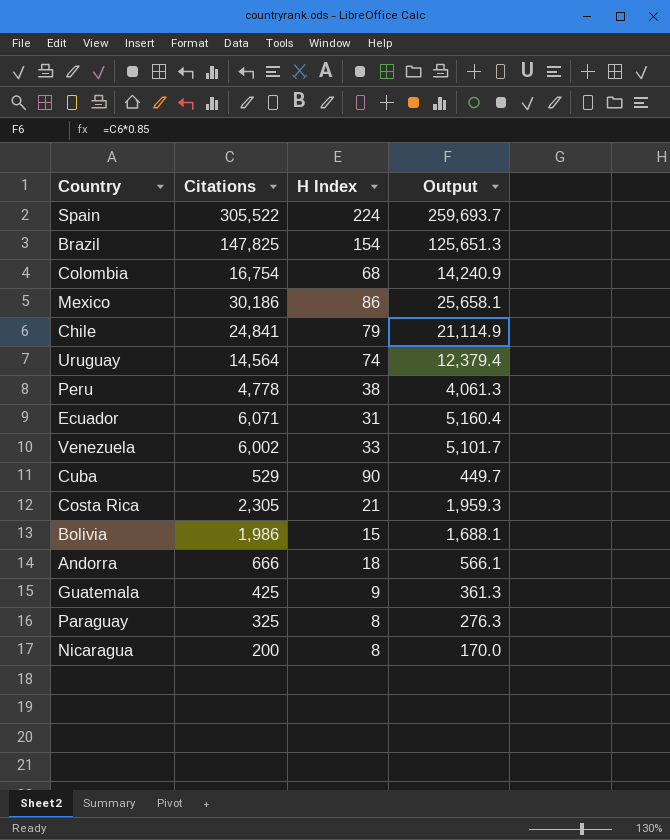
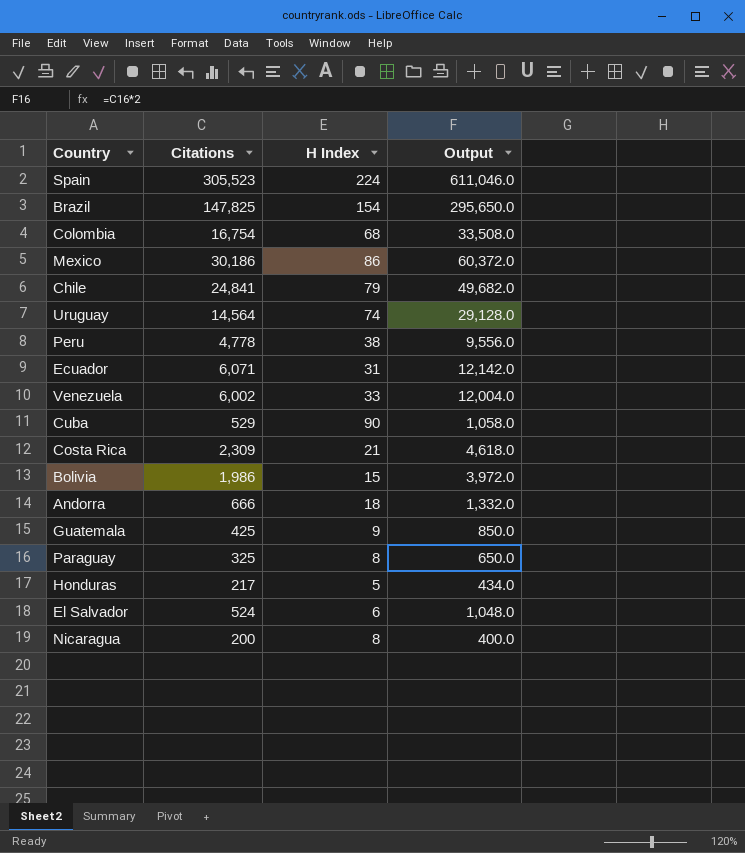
column Output | formula: [Citations] * 0.85 -> [Citations] * 2
Spain | Citations: 305,522 -> 305,523
Costa Rica | Citations: 2,305 -> 2,309
row Honduras: none -> 217 | 5 | 434.0
row El Salvador: none -> 524 | 6 | 1,048.0

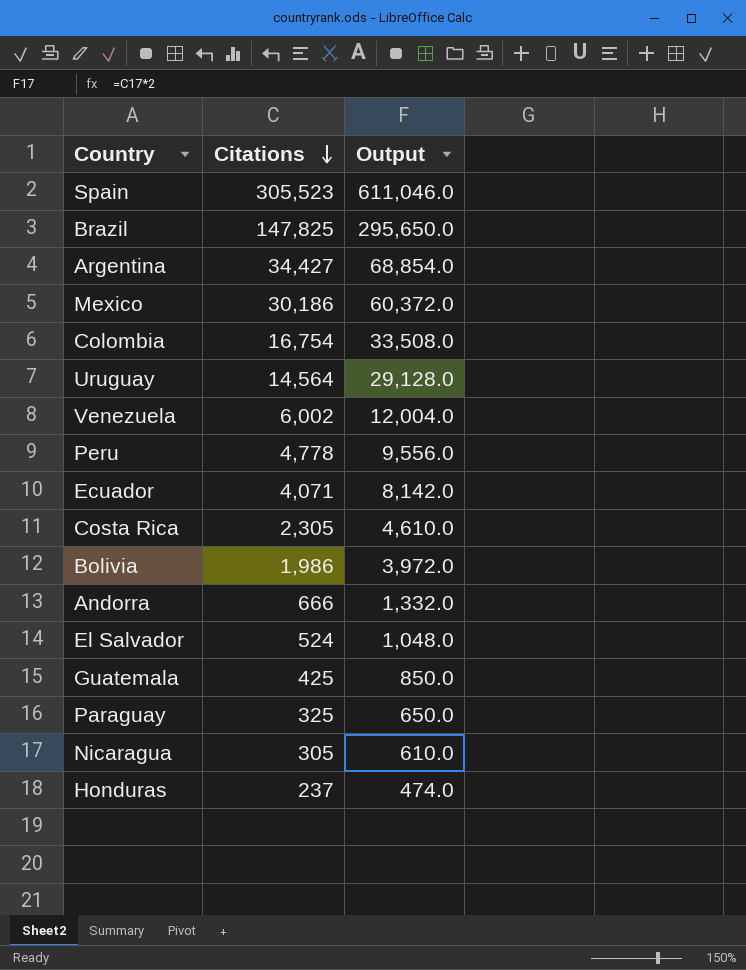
row order: none -> Citations descending
column H Index | position: 3 -> none
row Chile: 24,841 | 79 | 49,682.0 -> none
row Cuba: 529 | 90 | 1,058.0 -> none
row Argentina: none -> 34,427 | 68,854.0
Ecuador | Citations: 6,071 -> 4,071
Ecuador | Output: 12,142.0 -> 8,142.0
Costa Rica | Citations: 2,309 -> 2,305
Costa Rica | Output: 4,618.0 -> 4,610.0
Nicaragua | Citations: 200 -> 305
Nicaragua | Output: 400.0 -> 610.0
Honduras | Citations: 217 -> 237
Honduras | Output: 434.0 -> 474.0

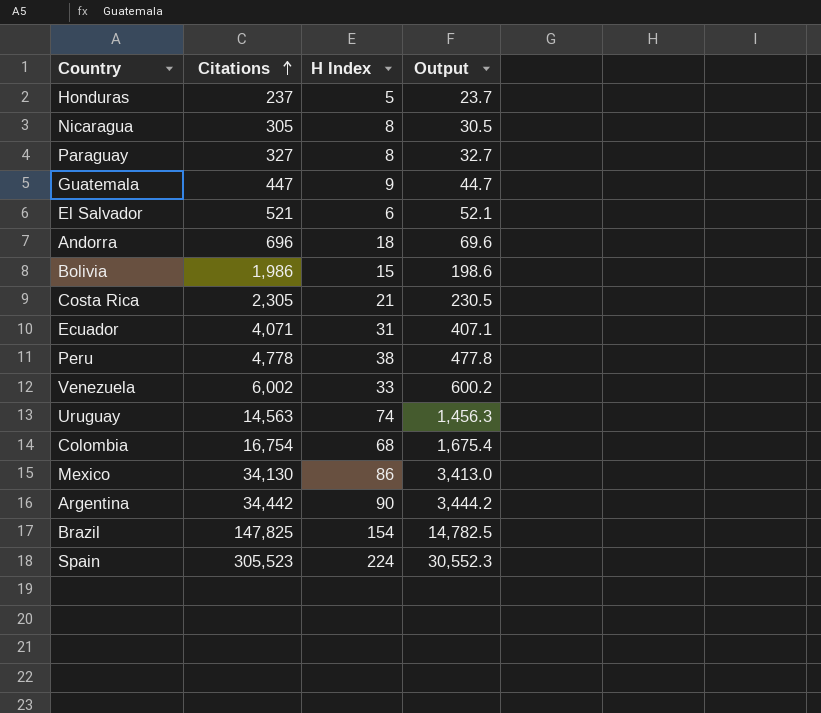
row order: Citations descending -> Citations ascending
column H Index | position: none -> 3
column Output | formula: [Citations] * 2 -> [Citations] * 0.1
Paraguay | Citations: 325 -> 327
Guatemala | Citations: 425 -> 447
El Salvador | Citations: 524 -> 521
Andorra | Citations: 666 -> 696
Uruguay | Citations: 14,564 -> 14,563
Mexico | Citations: 30,186 -> 34,130
Argentina | Citations: 34,427 -> 34,442

